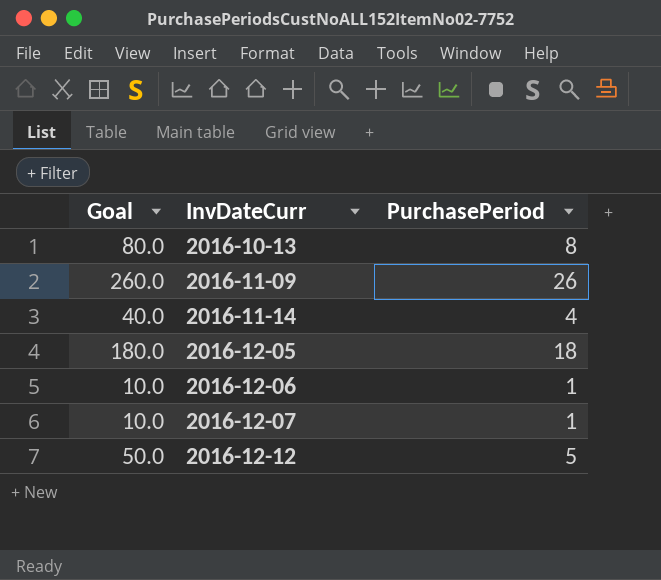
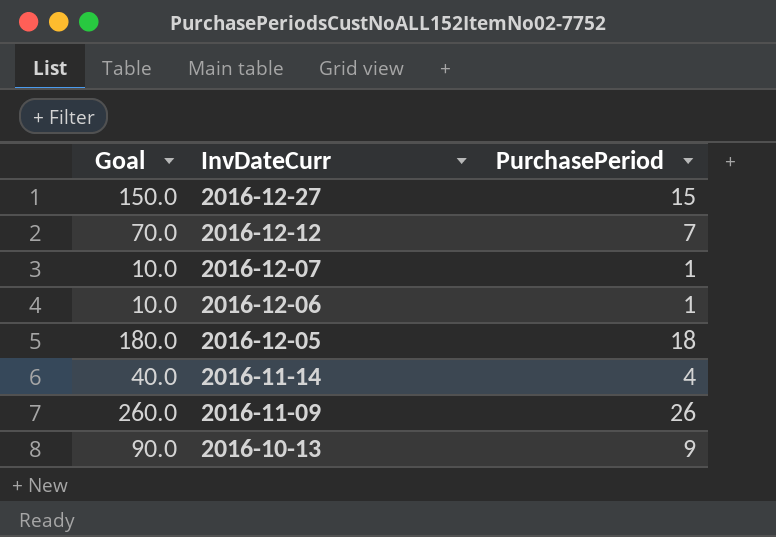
row order: InvDateCurr ascending -> InvDateCurr descending
row 2016-12-27: none -> 150.0 | 15
2016-12-12 | Goal: 50.0 -> 70.0
2016-12-12 | PurchasePeriod: 5 -> 7
2016-10-13 | Goal: 80.0 -> 90.0
2016-10-13 | PurchasePeriod: 8 -> 9

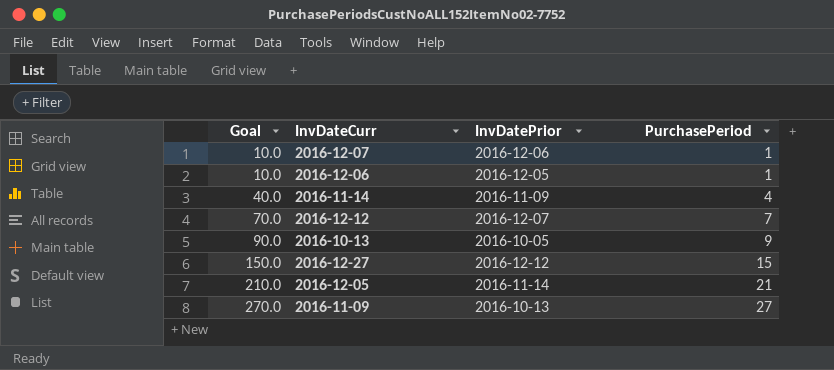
row order: InvDateCurr descending -> Goal ascending
column InvDatePrior | position: none -> 3
2016-12-05 | Goal: 180.0 -> 210.0
2016-12-05 | PurchasePeriod: 18 -> 21
2016-11-09 | Goal: 260.0 -> 270.0
2016-11-09 | PurchasePeriod: 26 -> 27

